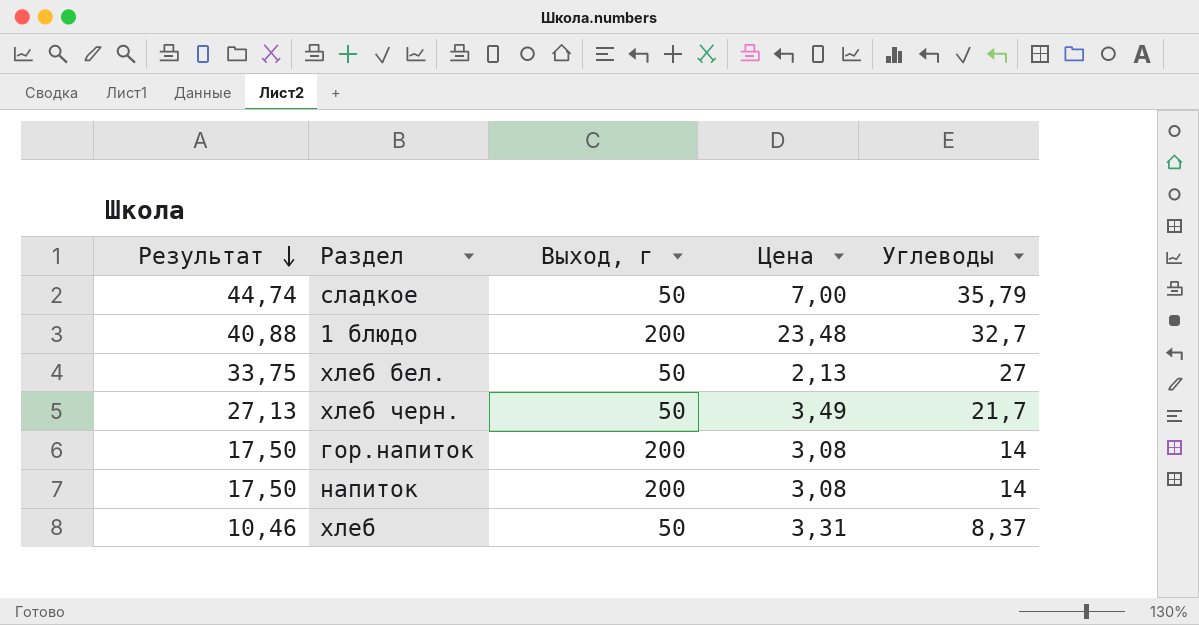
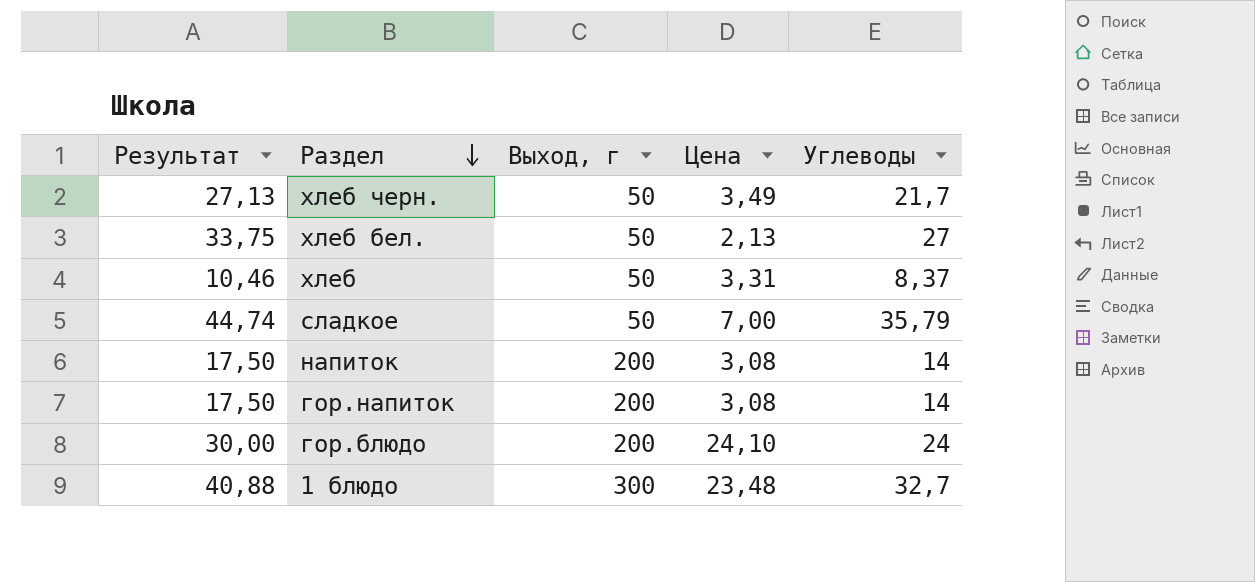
row order: Результат descending -> Раздел descending
row гор.блюдо: none -> 30,00 | 200 | 24,10 | 24
1 блюдо | Выход, г: 200 -> 300

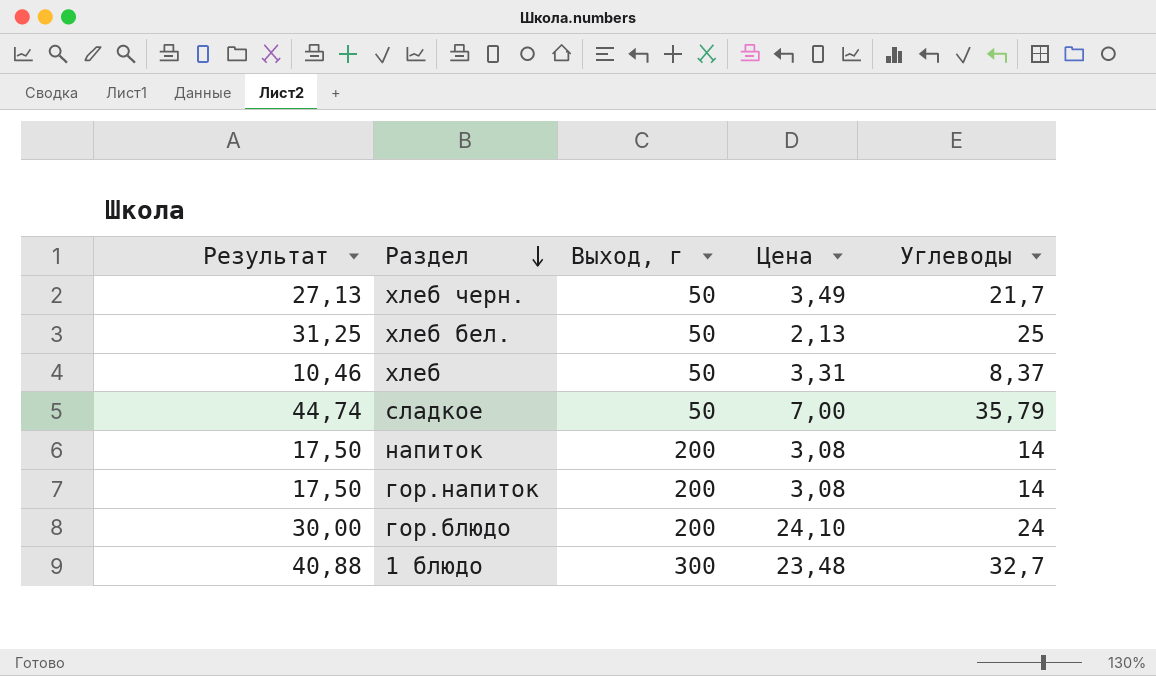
хлеб бел. | Результат: 33,75 -> 31,25
хлеб бел. | Углеводы: 27 -> 25

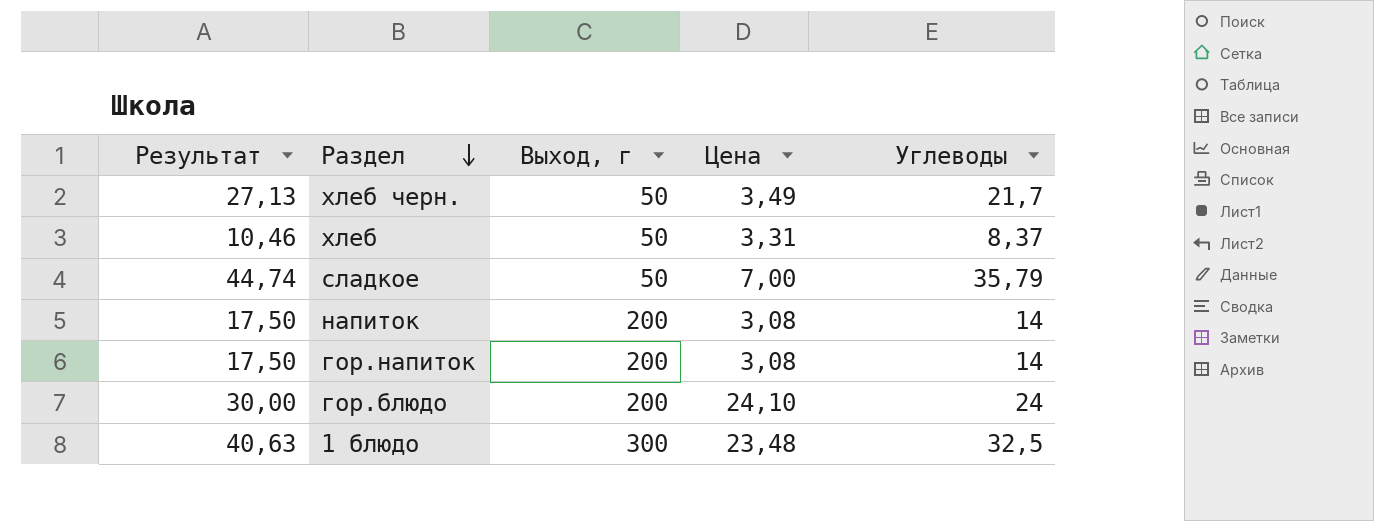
row хлеб бел.: 31,25 | 50 | 2,13 | 25 -> none
1 блюдо | Результат: 40,88 -> 40,63
1 блюдо | Углеводы: 32,7 -> 32,5

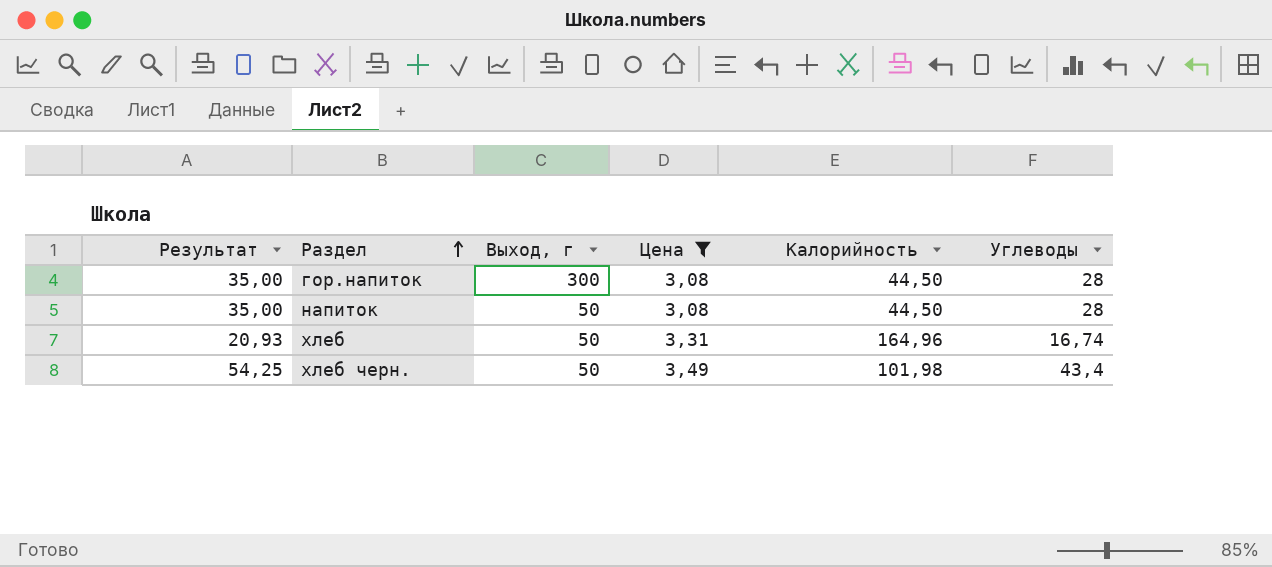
filter: none -> Цена <= 3,49
row order: Раздел descending -> Раздел ascending
column Калорийность | position: none -> 5
гор.напиток | Результат: 17,50 -> 35,00
гор.напиток | Выход, г: 200 -> 300
гор.напиток | Углеводы: 14 -> 28
напиток | Результат: 17,50 -> 35,00
напиток | Выход, г: 200 -> 50
напиток | Углеводы: 14 -> 28
хлеб | Результат: 10,46 -> 20,93
хлеб | Углеводы: 8,37 -> 16,74
хлеб черн. | Результат: 27,13 -> 54,25
хлеб черн. | Углеводы: 21,7 -> 43,4

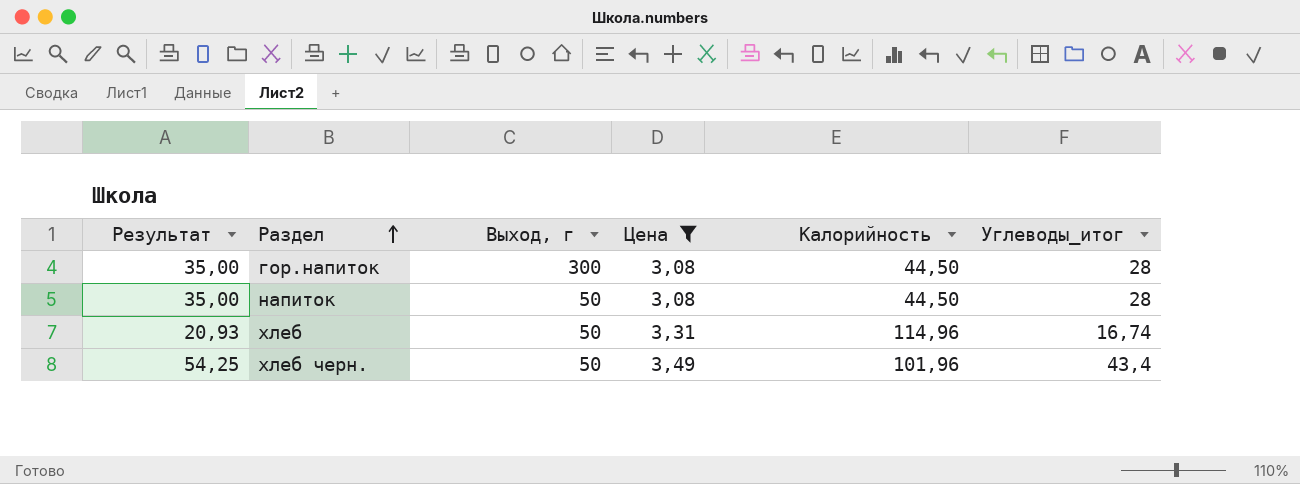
column name: Углеводы -> Углеводы_итог
хлеб | Калорийность: 164,96 -> 114,96
хлеб черн. | Калорийность: 101,98 -> 101,96

